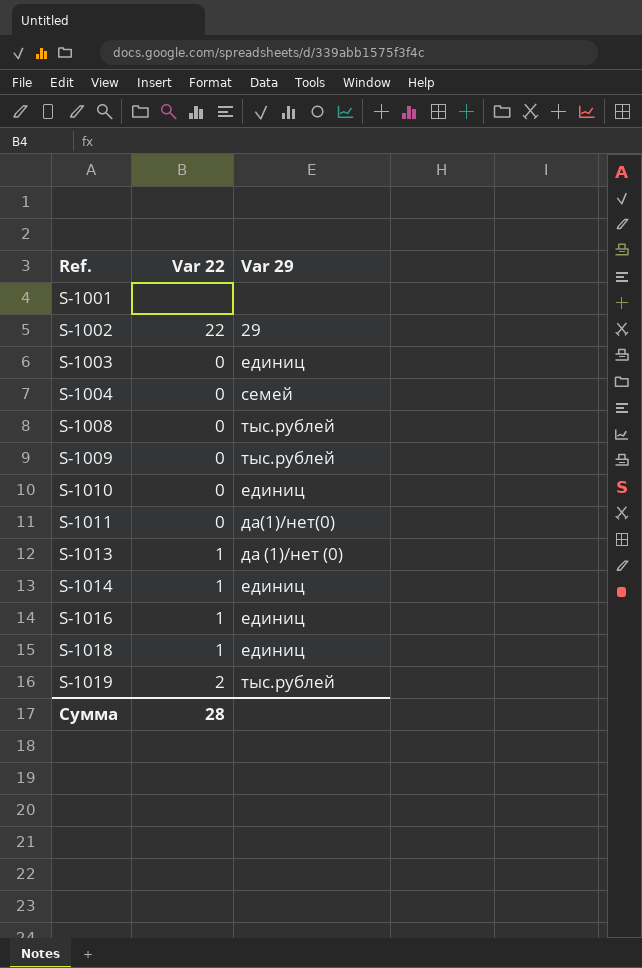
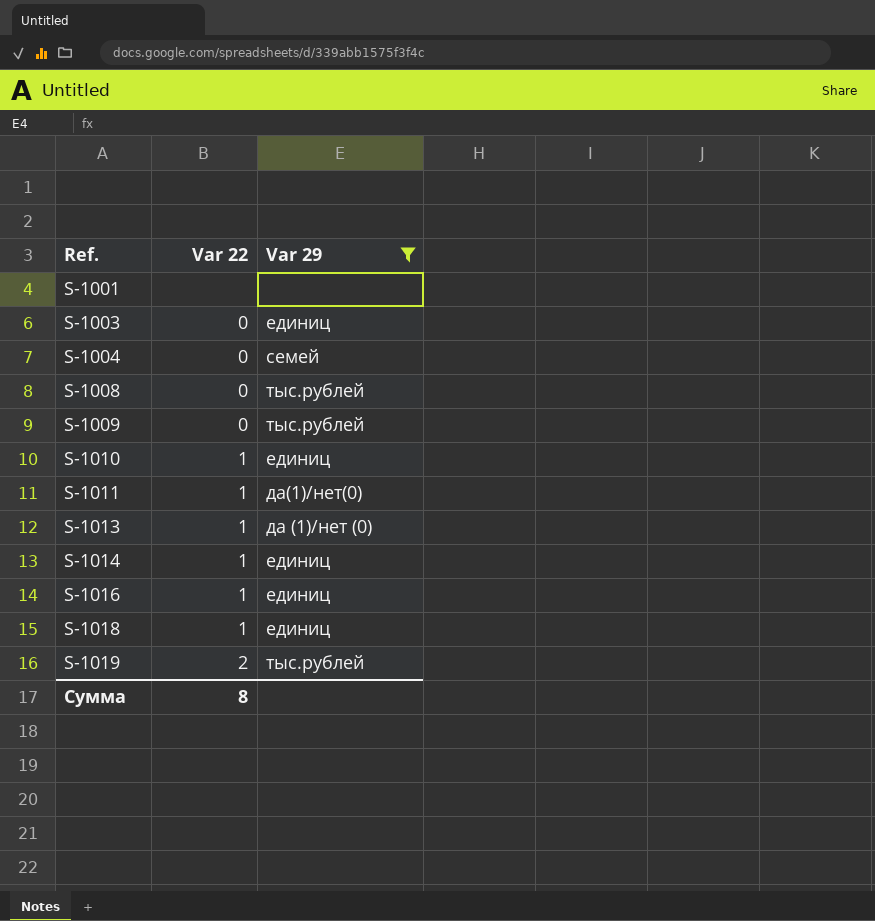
filter: none -> Var 29 != 29
S-1010 | Var 22: 0 -> 1
S-1011 | Var 22: 0 -> 1
Сумма | Var 22: 28 -> 8

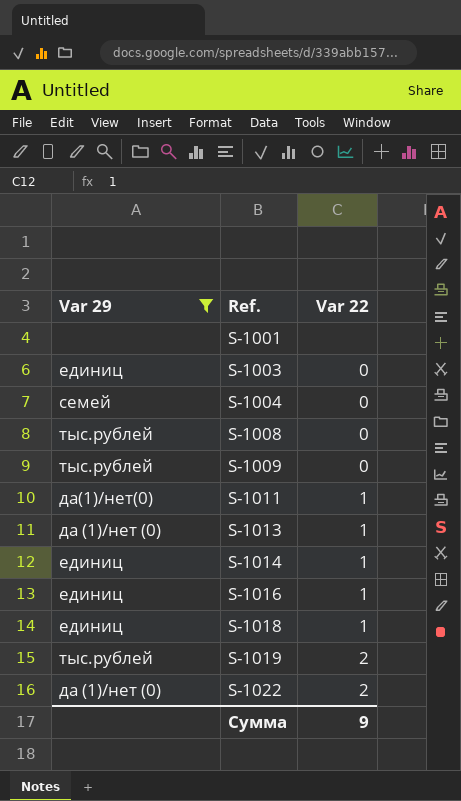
column Var 29 | position: 3 -> 1
row S-1010: 1 | единиц -> none
row S-1022: none -> да (1)/нет (0) | 2
Сумма | Var 22: 8 -> 9

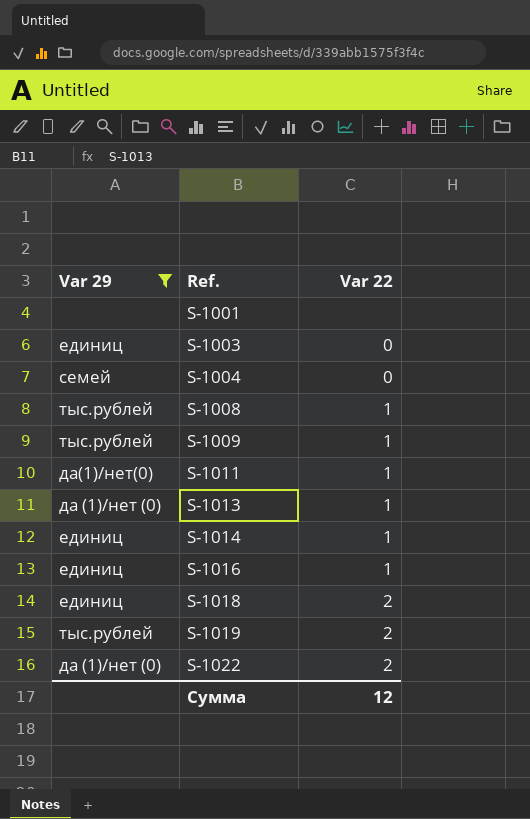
S-1008 | Var 22: 0 -> 1
S-1009 | Var 22: 0 -> 1
S-1018 | Var 22: 1 -> 2
Сумма | Var 22: 9 -> 12

